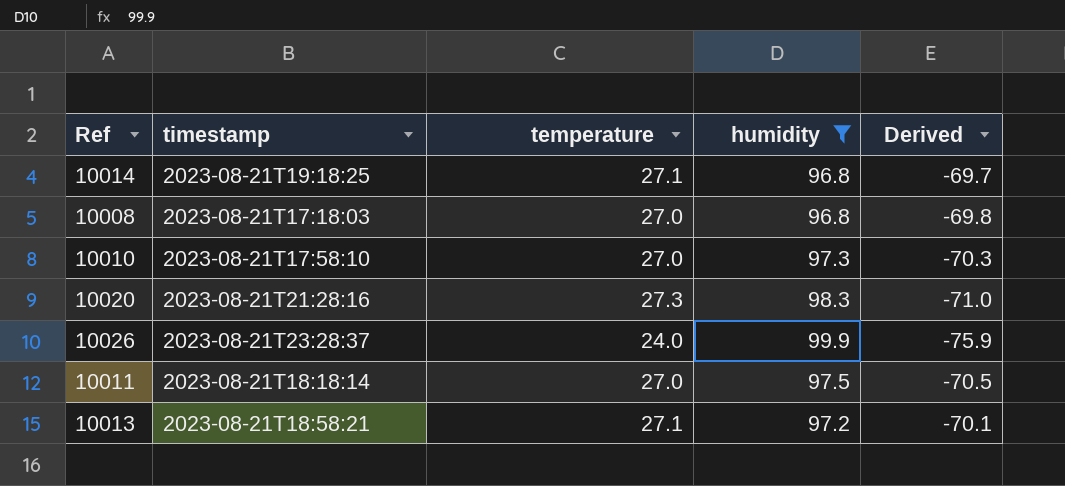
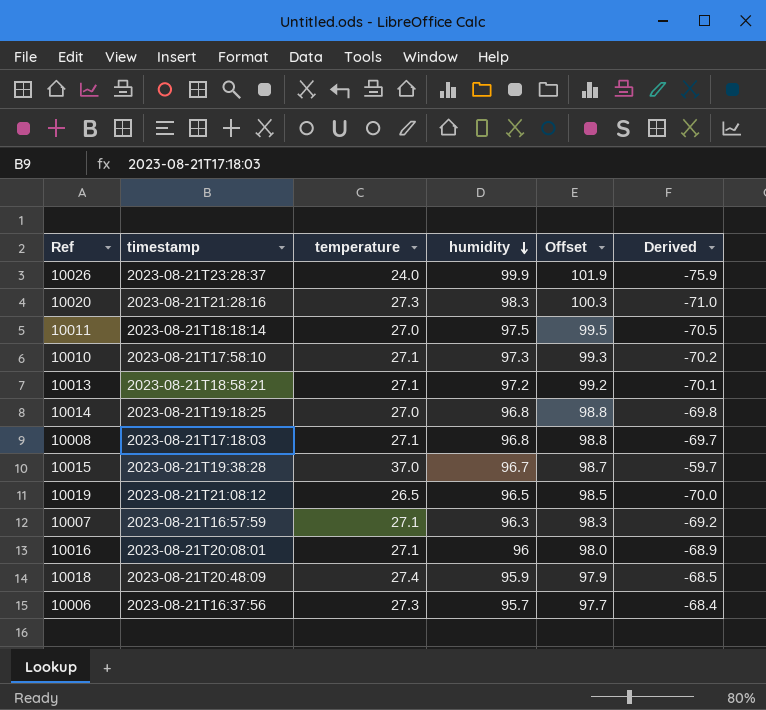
filter: humidity >= 96.8 -> none
row order: none -> humidity descending
column Offset | formula: none -> [humidity] + 2
10010 | temperature: 27.0 -> 27.1
10010 | Derived: -70.3 -> -70.2
10014 | temperature: 27.1 -> 27.0
10014 | Derived: -69.7 -> -69.8
10008 | temperature: 27.0 -> 27.1
10008 | Derived: -69.8 -> -69.7

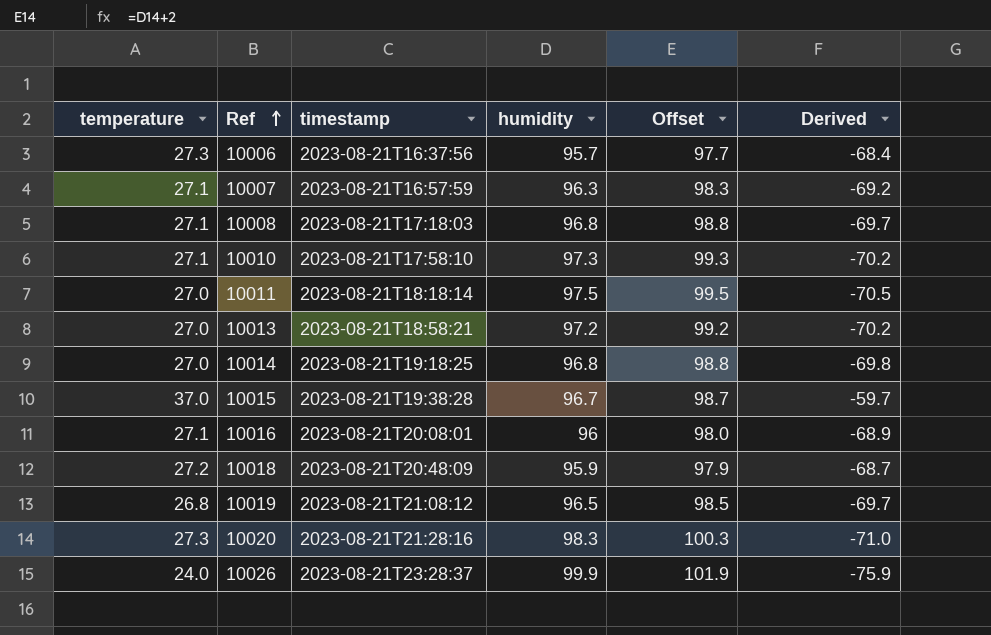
row order: humidity descending -> Ref ascending
column temperature | position: 3 -> 1
10013 | temperature: 27.1 -> 27.0
10013 | Derived: -70.1 -> -70.2
10018 | temperature: 27.4 -> 27.2
10018 | Derived: -68.5 -> -68.7
10019 | temperature: 26.5 -> 26.8
10019 | Derived: -70.0 -> -69.7

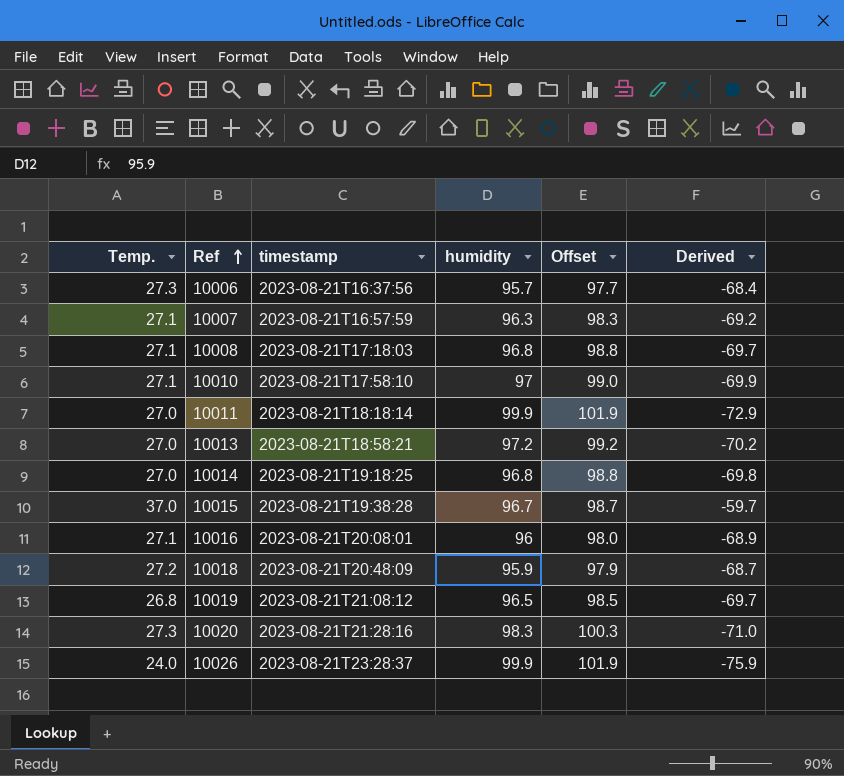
column name: temperature -> Temp.
10010 | humidity: 97.3 -> 97
10010 | Offset: 99.3 -> 99.0
10010 | Derived: -70.2 -> -69.9
10011 | humidity: 97.5 -> 99.9
10011 | Offset: 99.5 -> 101.9
10011 | Derived: -70.5 -> -72.9

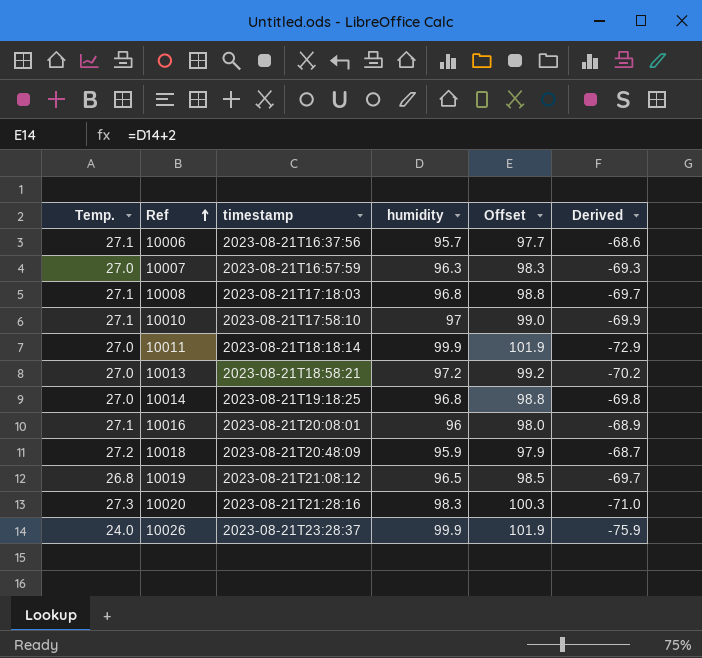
row 10015: 37.0 | 2023-08-21T19:38:28 | 96.7 | 98.7 | -59.7 -> none
10006 | Temp.: 27.3 -> 27.1
10006 | Derived: -68.4 -> -68.6
10007 | Temp.: 27.1 -> 27.0
10007 | Derived: -69.2 -> -69.3

